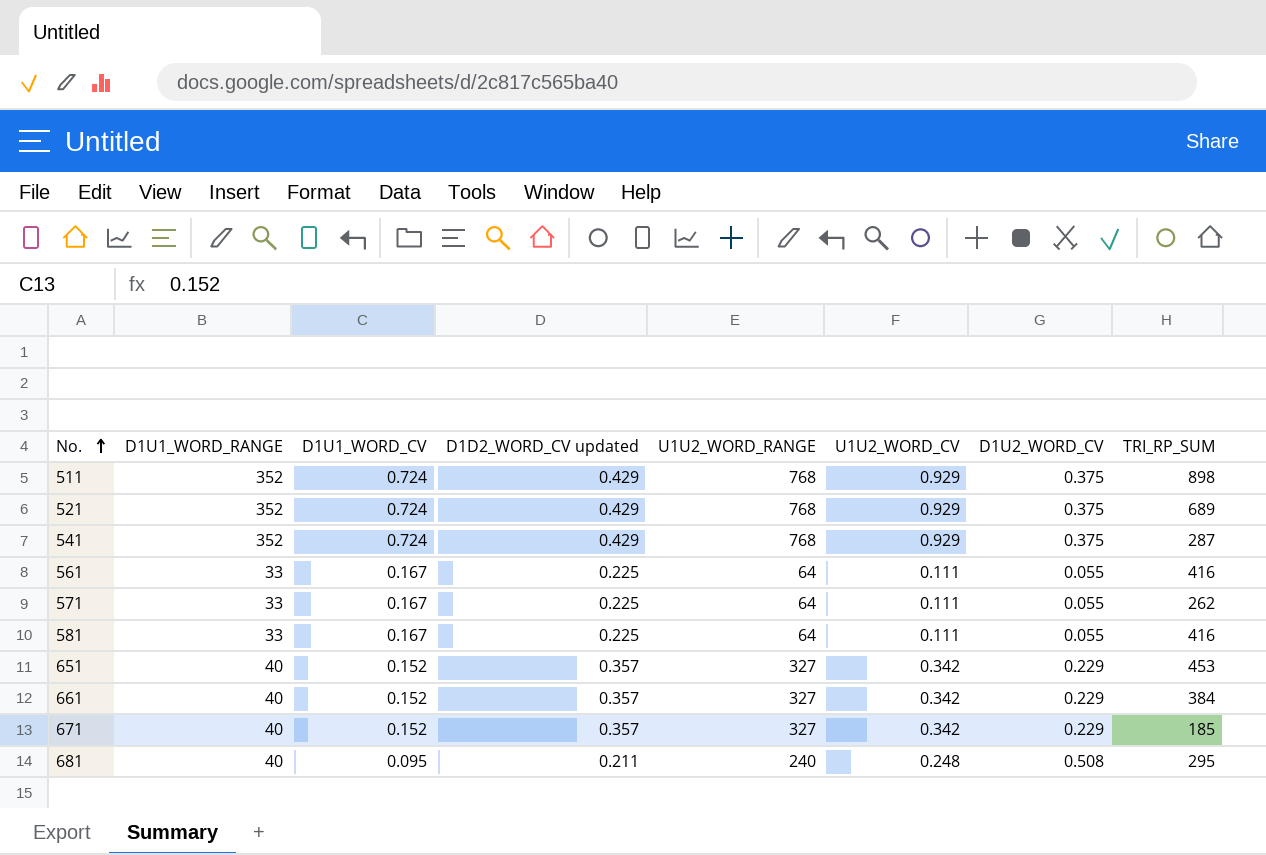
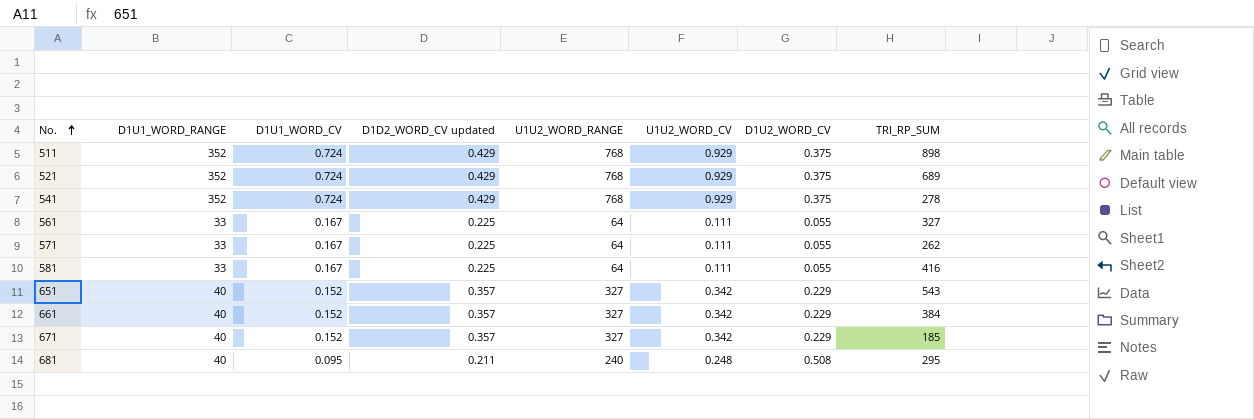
541 | TRI_RP_SUM: 287 -> 278
561 | TRI_RP_SUM: 416 -> 327
651 | TRI_RP_SUM: 453 -> 543

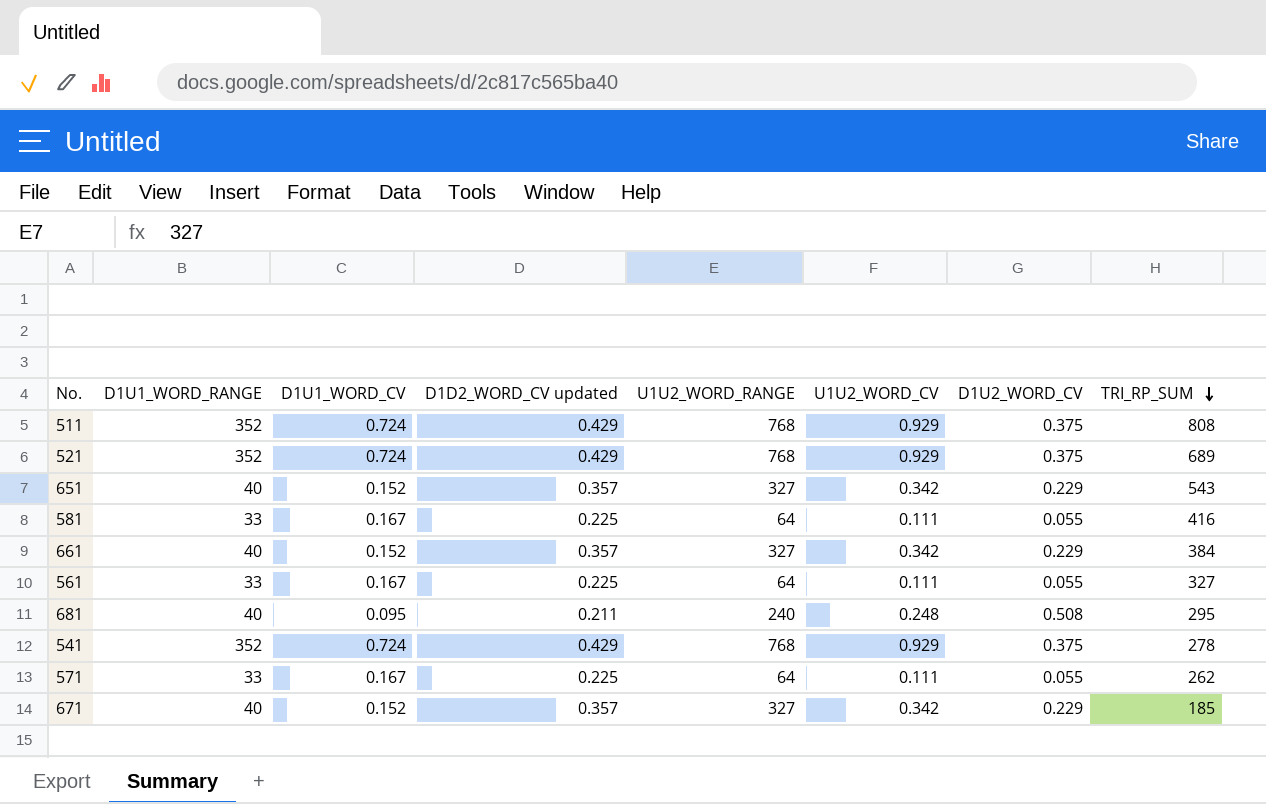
row order: No. ascending -> TRI_RP_SUM descending
511 | TRI_RP_SUM: 898 -> 808

